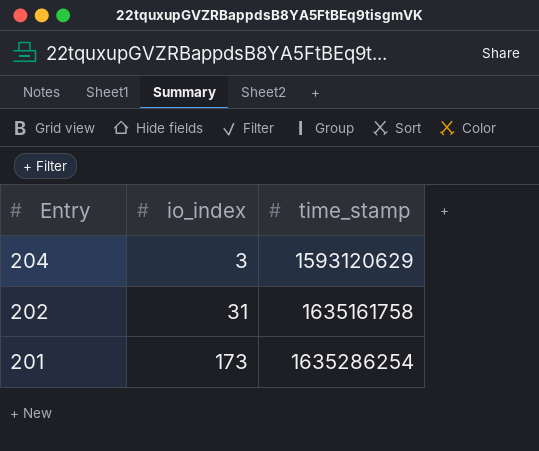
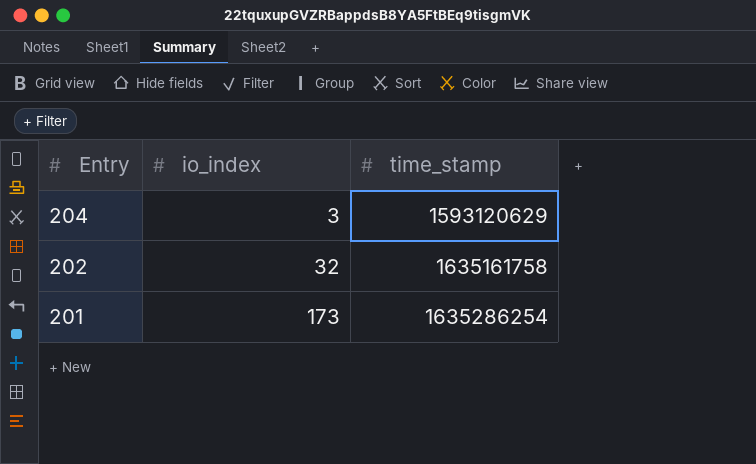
202 | io_index: 31 -> 32

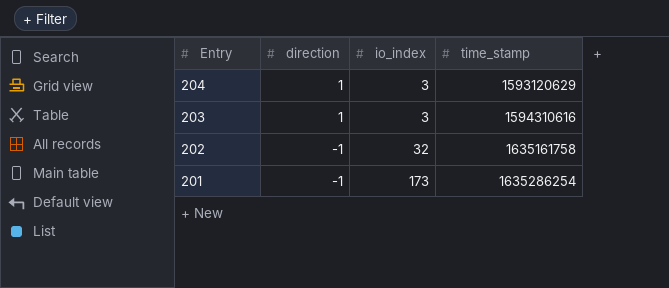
column direction | position: none -> 2
row 203: none -> 1 | 3 | 1594310616

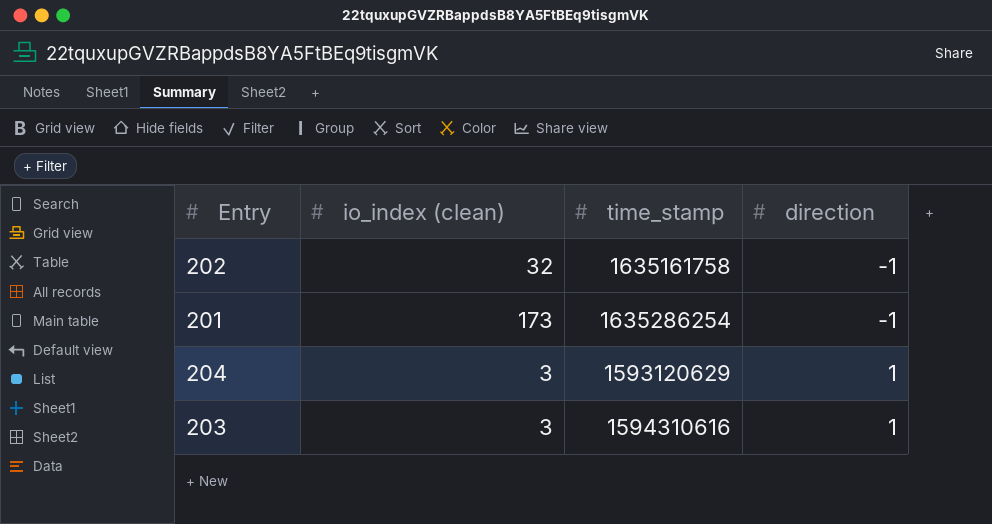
row order: Entry descending -> direction ascending
column name: io_index -> io_index (clean)
column direction | position: 2 -> 4

